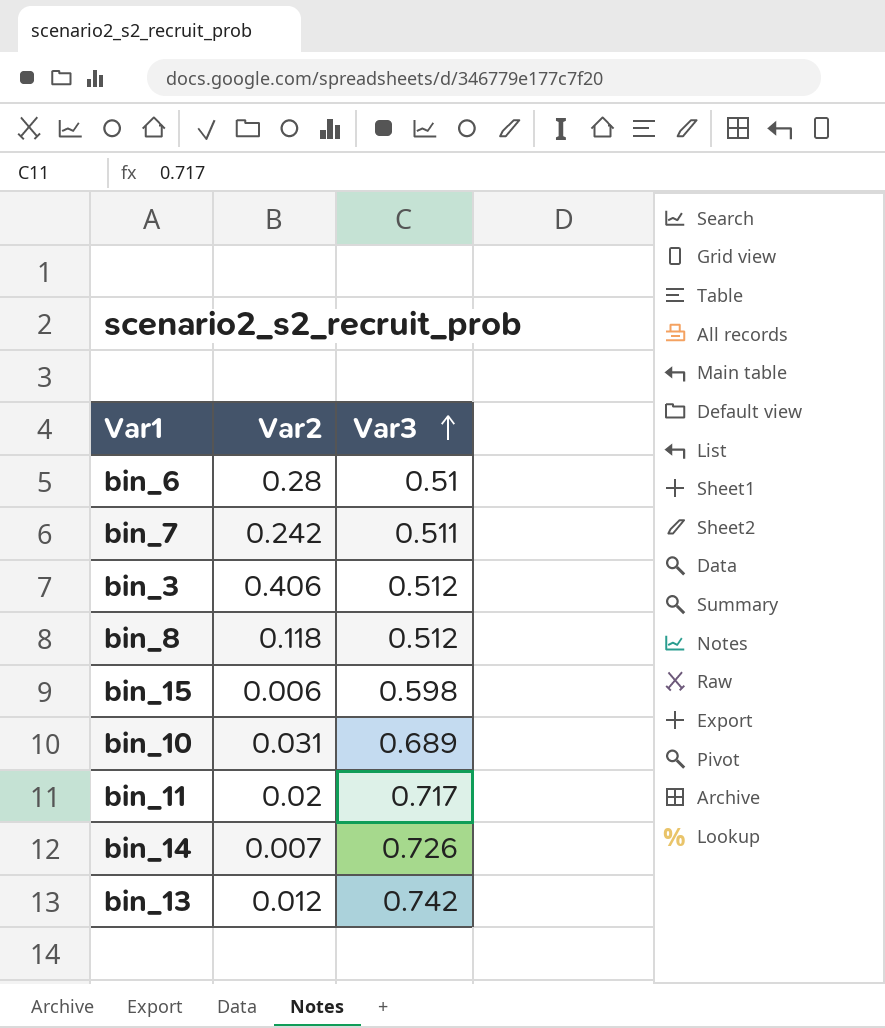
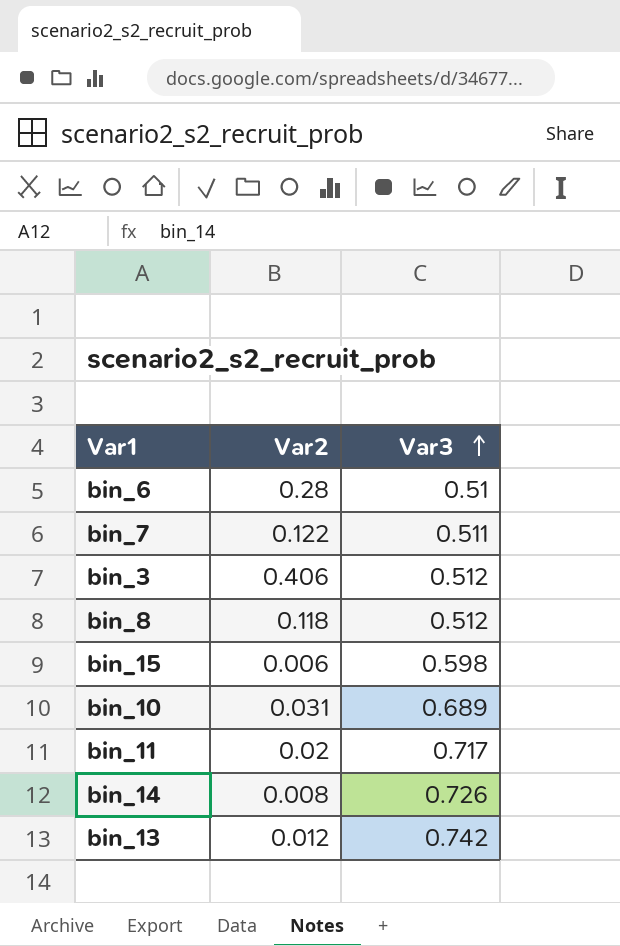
bin_7 | Var2: 0.242 -> 0.122
bin_14 | Var2: 0.007 -> 0.008

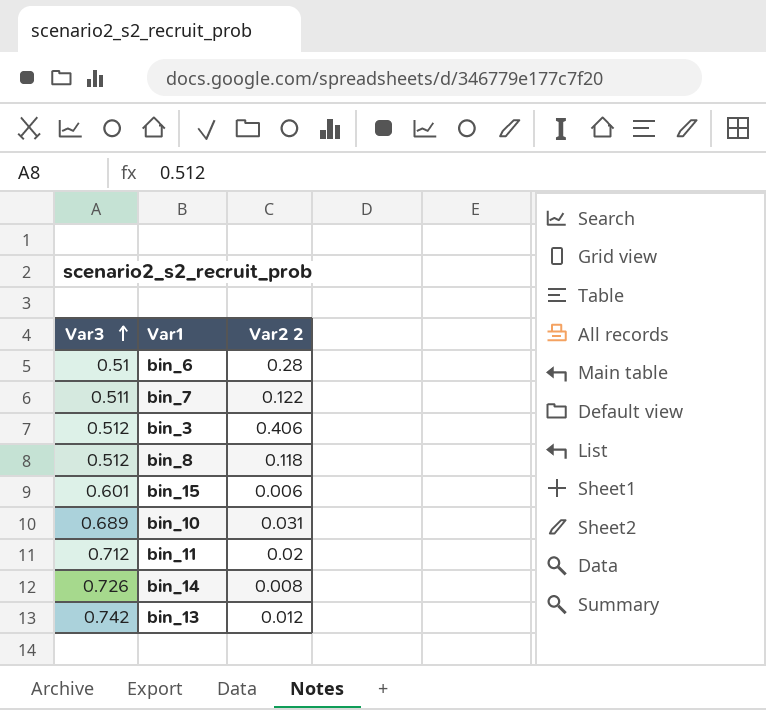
column Var3 | position: 3 -> 1
column name: Var2 -> Var2 2
bin_15 | Var3: 0.598 -> 0.601
bin_11 | Var3: 0.717 -> 0.712

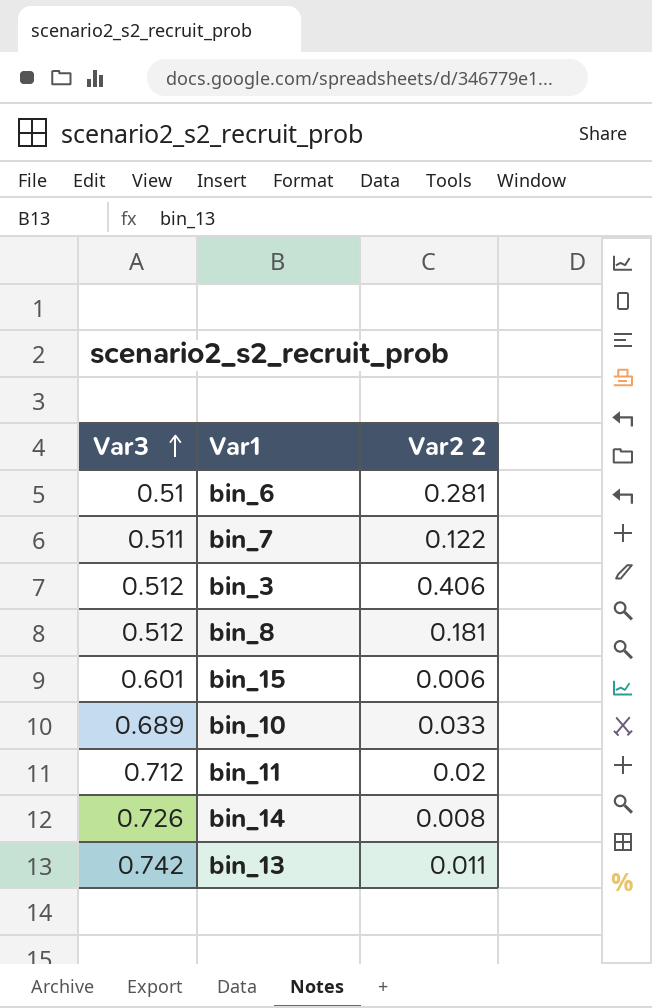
bin_6 | Var2 2: 0.28 -> 0.281
bin_8 | Var2 2: 0.118 -> 0.181
bin_10 | Var2 2: 0.031 -> 0.033
bin_13 | Var2 2: 0.012 -> 0.011

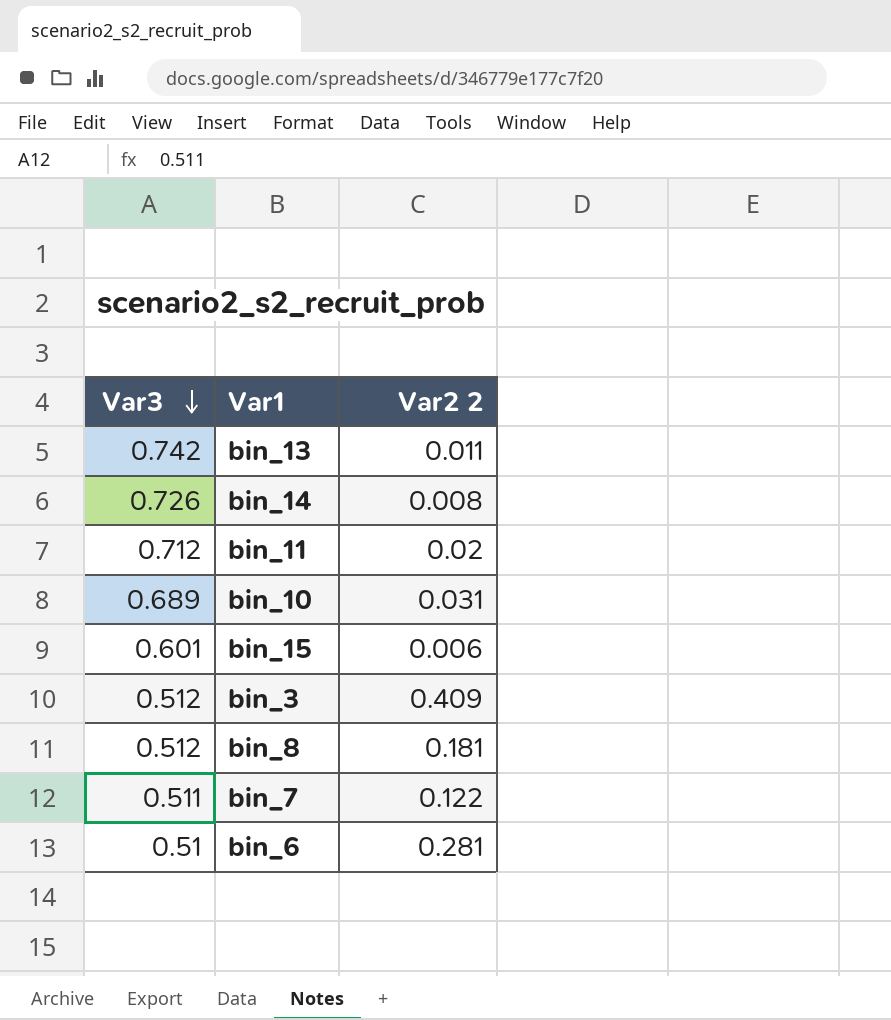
row order: Var3 ascending -> Var3 descending
bin_10 | Var2 2: 0.033 -> 0.031
bin_3 | Var2 2: 0.406 -> 0.409

